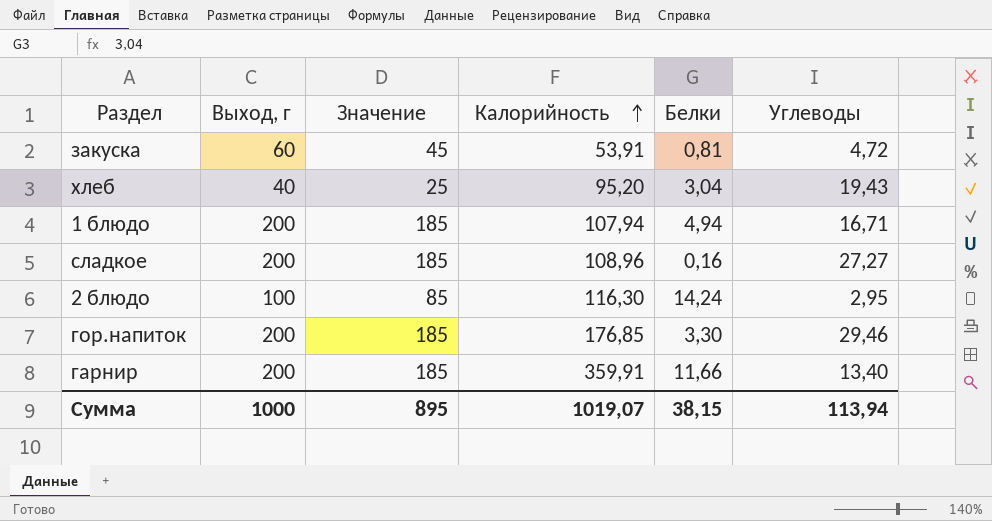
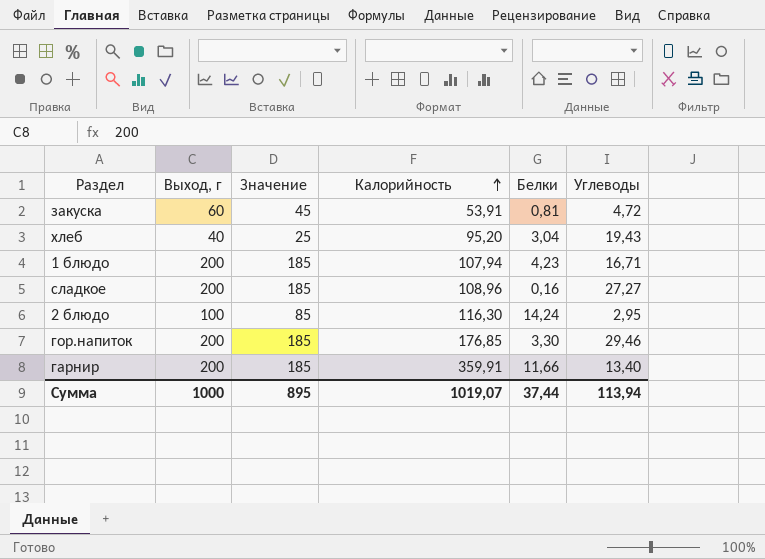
1 блюдо | Белки: 4,94 -> 4,23
Сумма | Белки: 38,15 -> 37,44

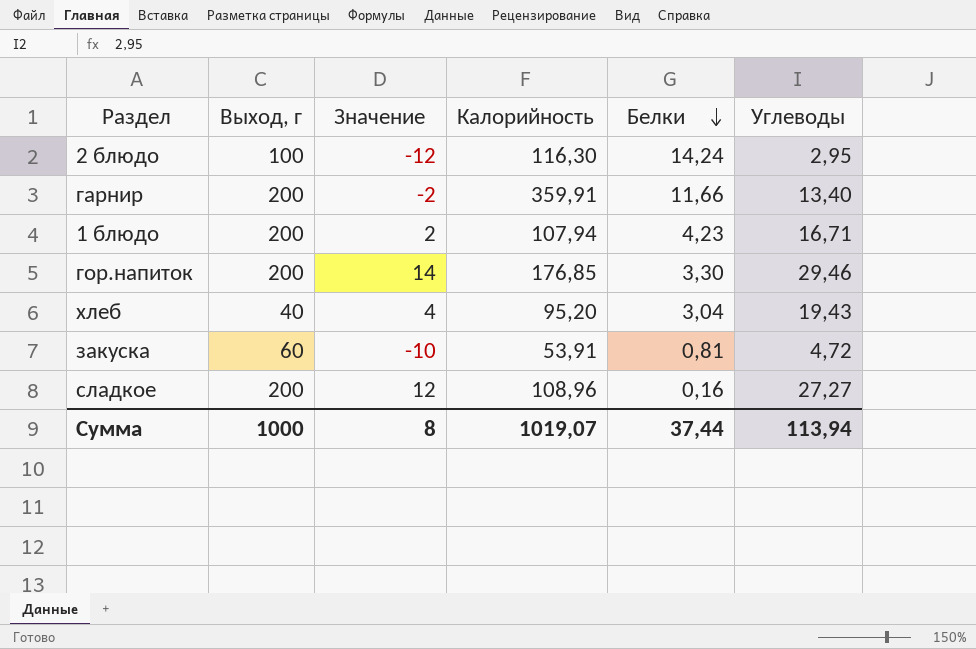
row order: Калорийность ascending -> Белки descending
column Значение | formula: [Выход, г] - 15 -> [Углеводы] - 15
Сумма | Значение: 895 -> 8

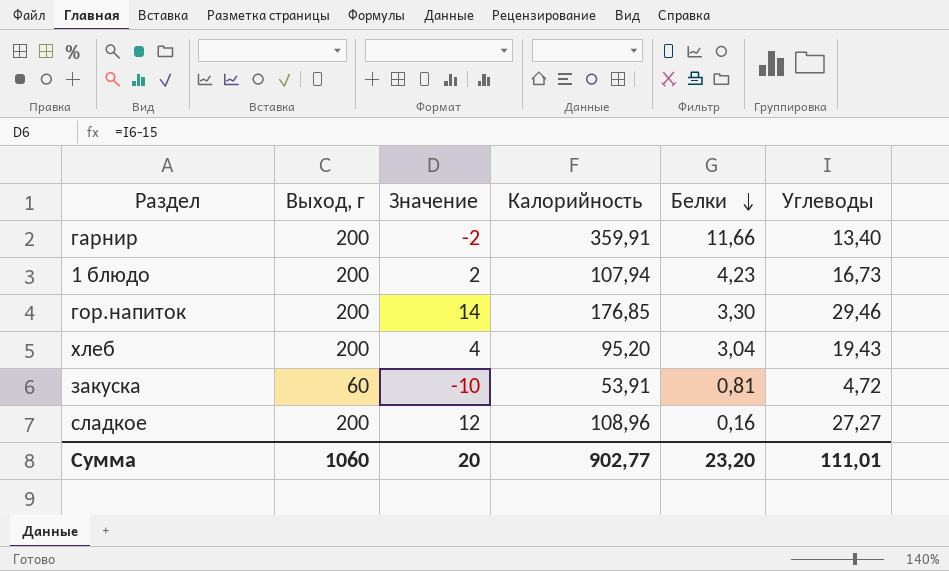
row 2 блюдо: 100 | -12 | 116,30 | 14,24 | 2,95 -> none
1 блюдо | Углеводы: 16,71 -> 16,73
хлеб | Выход, г: 40 -> 200
Сумма | Выход, г: 1000 -> 1060
Сумма | Значение: 8 -> 20
Сумма | Калорийность: 1019,07 -> 902,77
Сумма | Белки: 37,44 -> 23,20
Сумма | Углеводы: 113,94 -> 111,01

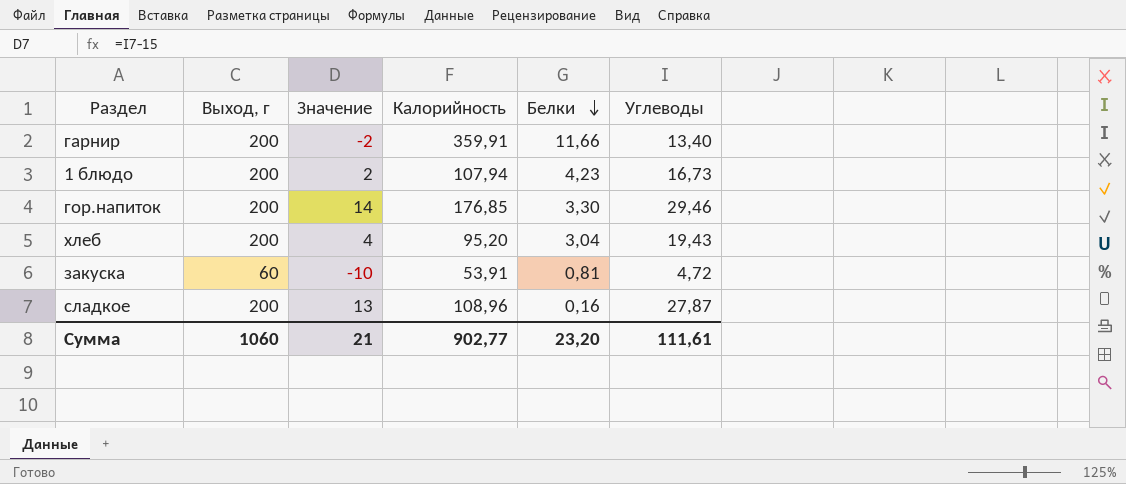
сладкое | Значение: 12 -> 13
сладкое | Углеводы: 27,27 -> 27,87
Сумма | Значение: 20 -> 21
Сумма | Углеводы: 111,01 -> 111,61

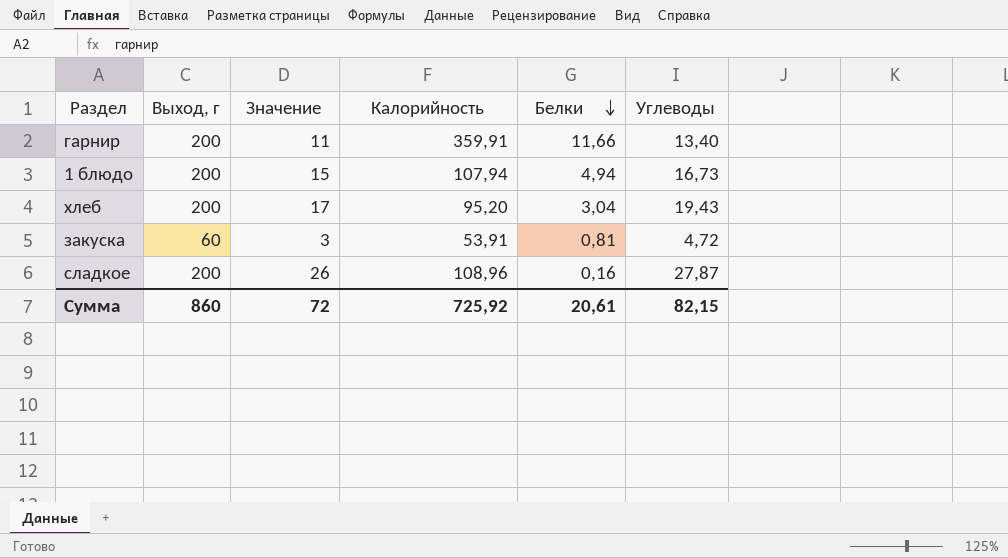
column Значение | formula: [Углеводы] - 15 -> [Углеводы] - 2
row гор.напиток: 200 | 14 | 176,85 | 3,30 | 29,46 -> none
1 блюдо | Белки: 4,23 -> 4,94
Сумма | Выход, г: 1060 -> 860
Сумма | Значение: 21 -> 72
Сумма | Калорийность: 902,77 -> 725,92
Сумма | Белки: 23,20 -> 20,61
Сумма | Углеводы: 111,61 -> 82,15

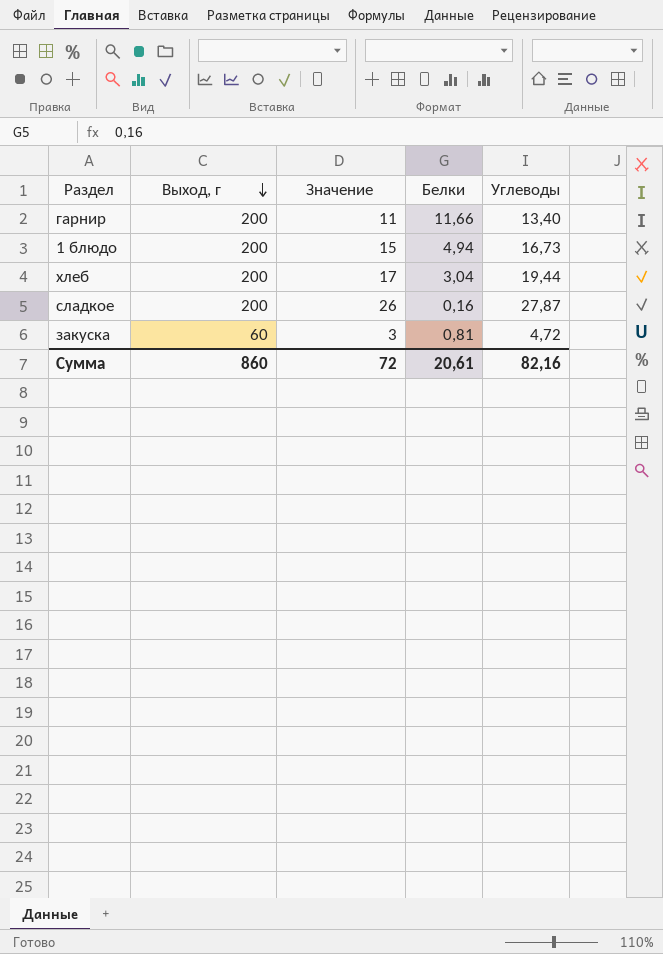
row order: Белки descending -> Выход, г descending
column Калорийность | position: 4 -> none
хлеб | Углеводы: 19,43 -> 19,44
Сумма | Углеводы: 82,15 -> 82,16

